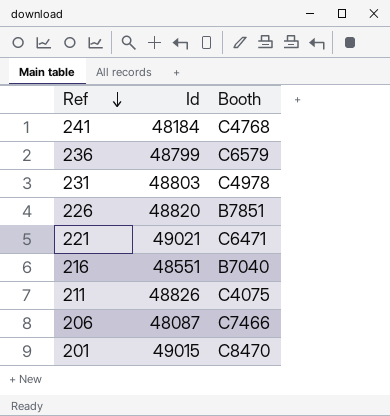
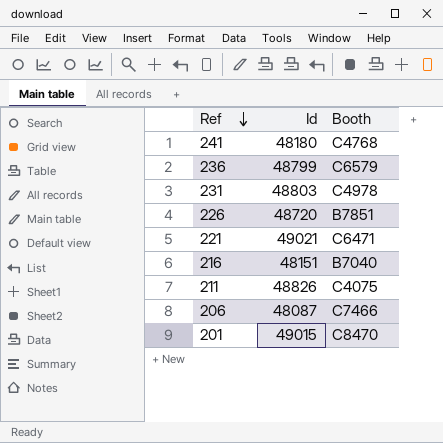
241 | Id: 48184 -> 48180
226 | Id: 48820 -> 48720
216 | Id: 48551 -> 48151

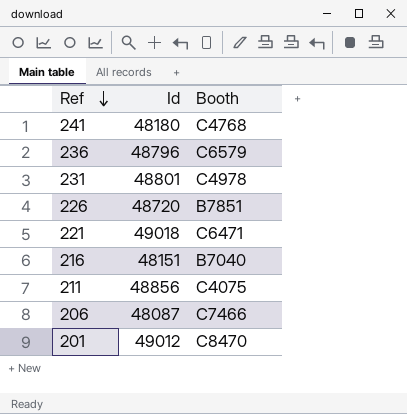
236 | Id: 48799 -> 48796
231 | Id: 48803 -> 48801
221 | Id: 49021 -> 49018
211 | Id: 48826 -> 48856
201 | Id: 49015 -> 49012

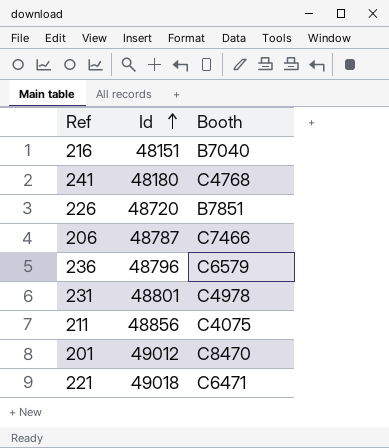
row order: Ref descending -> Id ascending
206 | Id: 48087 -> 48787

